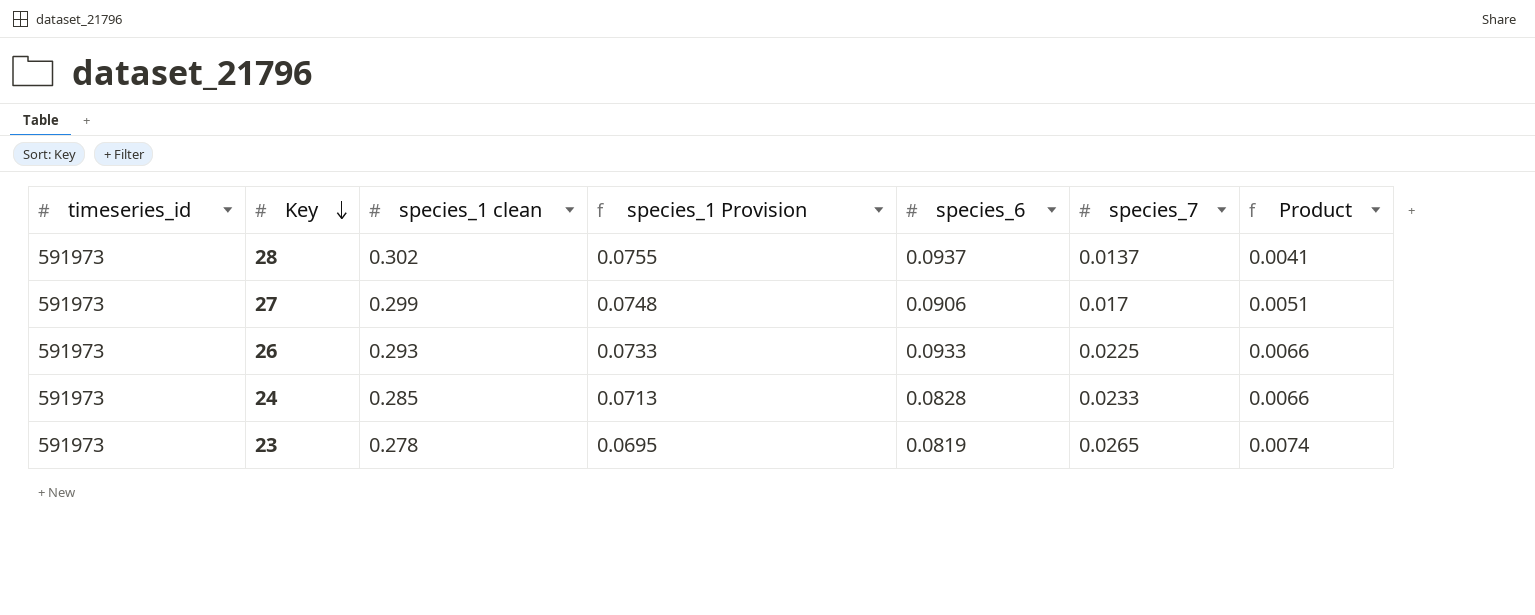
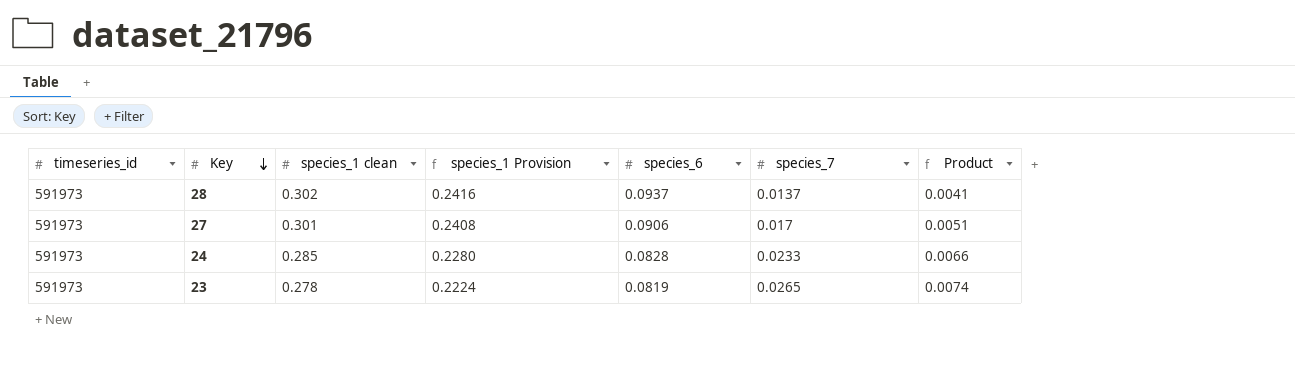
column species_1 Provision | formula: [species_1 clean] * 0.25 -> [species_1 clean] * 0.8
row 26: 591973 | 0.293 | 0.0733 | 0.0933 | 0.0225 | 0.0066 -> none
27 | species_1 clean: 0.299 -> 0.301

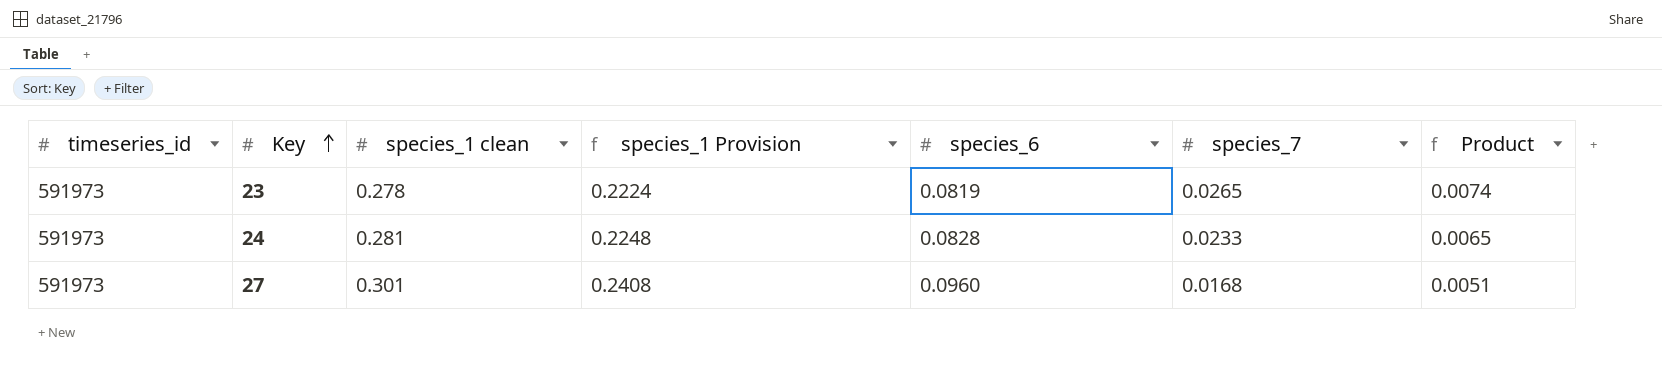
row order: Key descending -> Key ascending
row 28: 591973 | 0.302 | 0.2416 | 0.0937 | 0.0137 | 0.0041 -> none
24 | species_1 clean: 0.285 -> 0.281
24 | species_1 Provision: 0.2280 -> 0.2248
24 | Product: 0.0066 -> 0.0065
27 | species_6: 0.0906 -> 0.0960
27 | species_7: 0.017 -> 0.0168

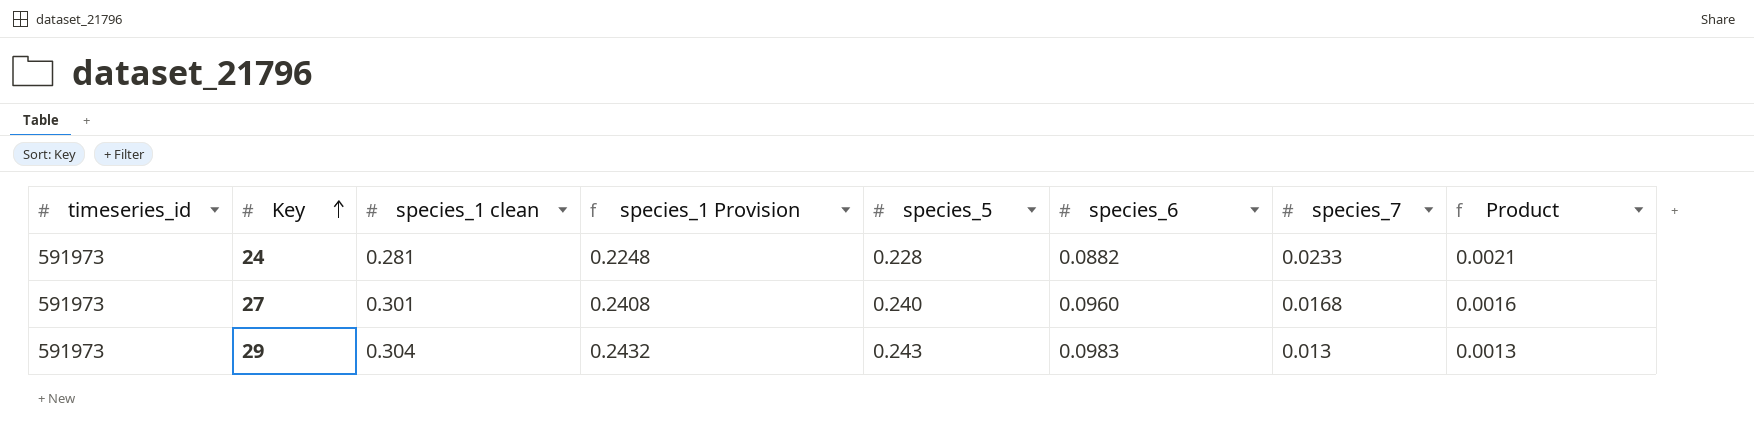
column species_5 | position: none -> 5
column Product | formula: [species_1 clean] * [species_7] -> [species_6] * [species_7]
row 23: 591973 | 0.278 | 0.2224 | 0.0819 | 0.0265 | 0.0074 -> none
24 | species_6: 0.0828 -> 0.0882
row 29: none -> 591973 | 0.304 | 0.2432 | 0.243 | 0.0983 | 0.013 | 0.0013

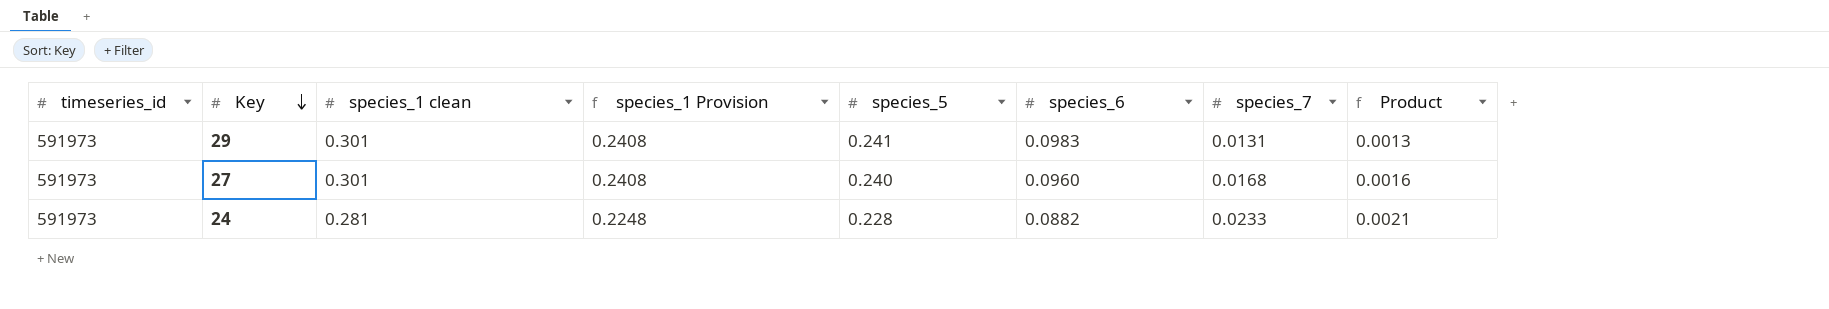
row order: Key ascending -> Key descending
29 | species_1 clean: 0.304 -> 0.301
29 | species_1 Provision: 0.2432 -> 0.2408
29 | species_5: 0.243 -> 0.241
29 | species_7: 0.013 -> 0.0131

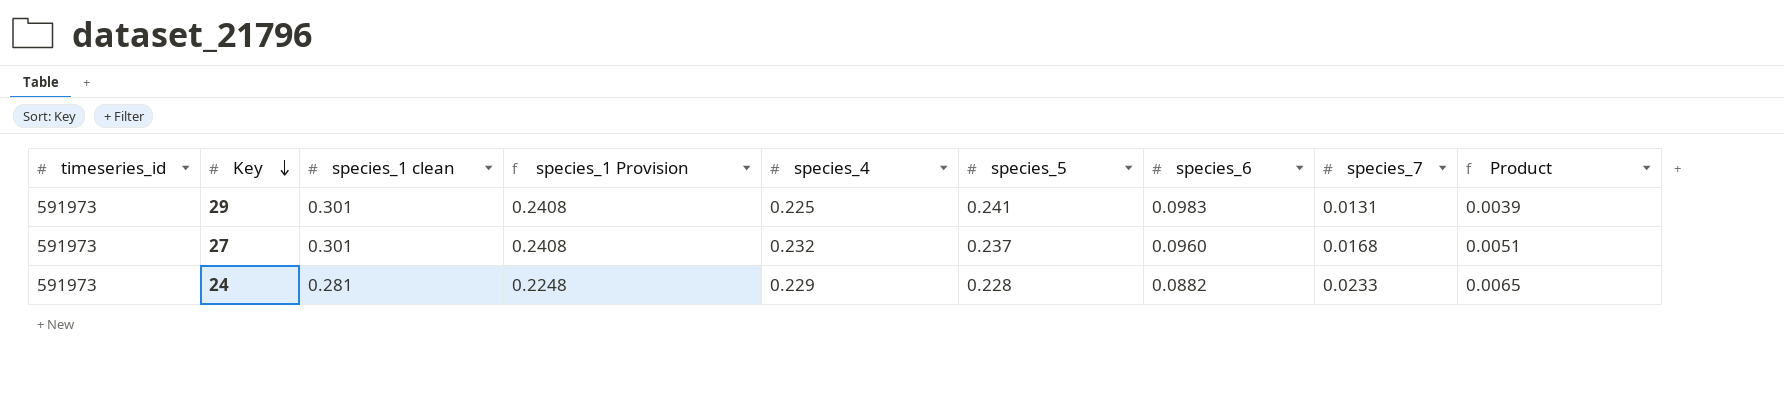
column species_4 | position: none -> 5
column Product | formula: [species_6] * [species_7] -> [species_1 clean] * [species_7]
27 | species_5: 0.240 -> 0.237

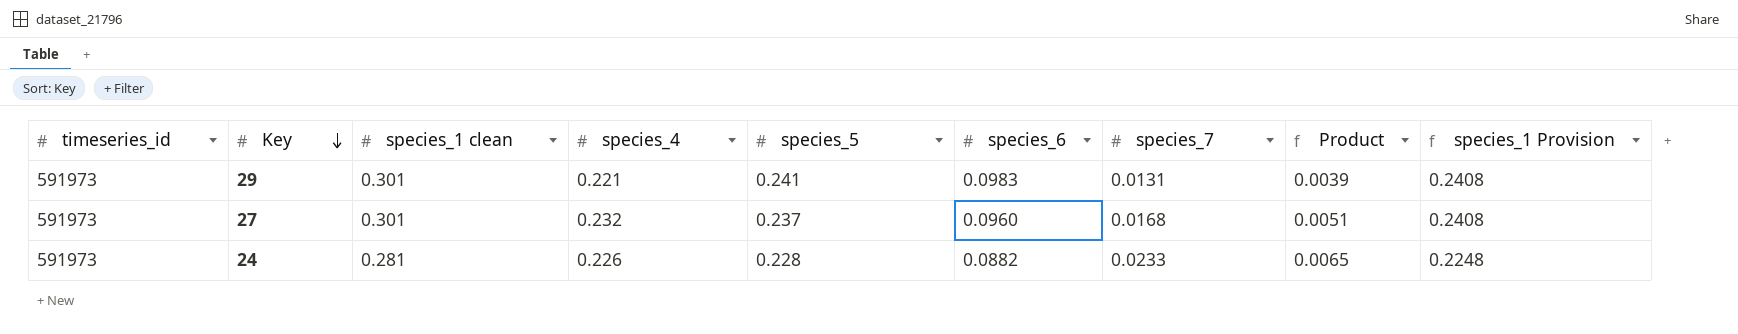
column species_1 Provision | position: 4 -> 9
29 | species_4: 0.225 -> 0.221
24 | species_4: 0.229 -> 0.226

